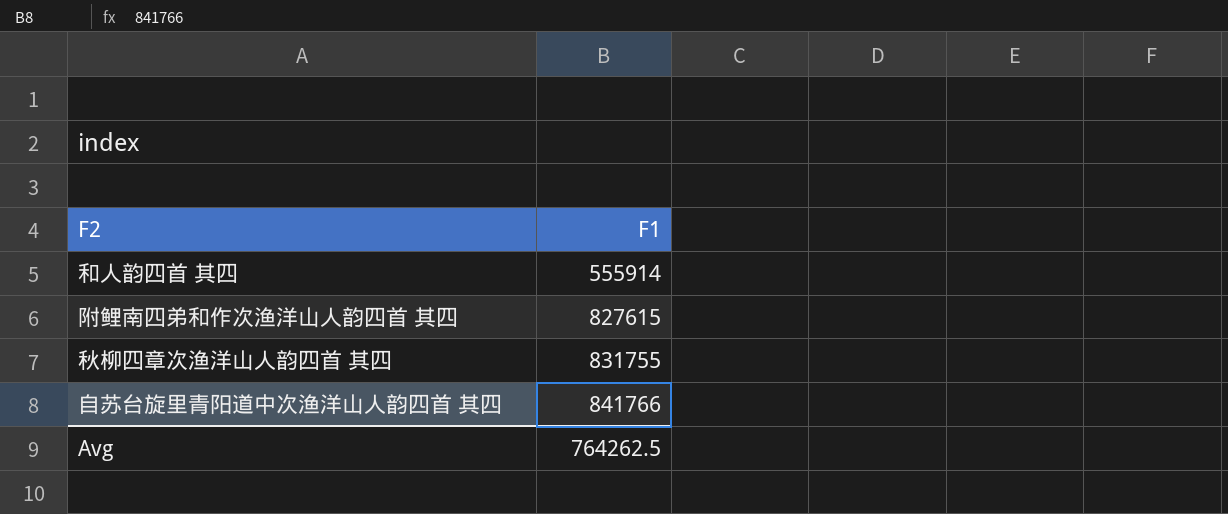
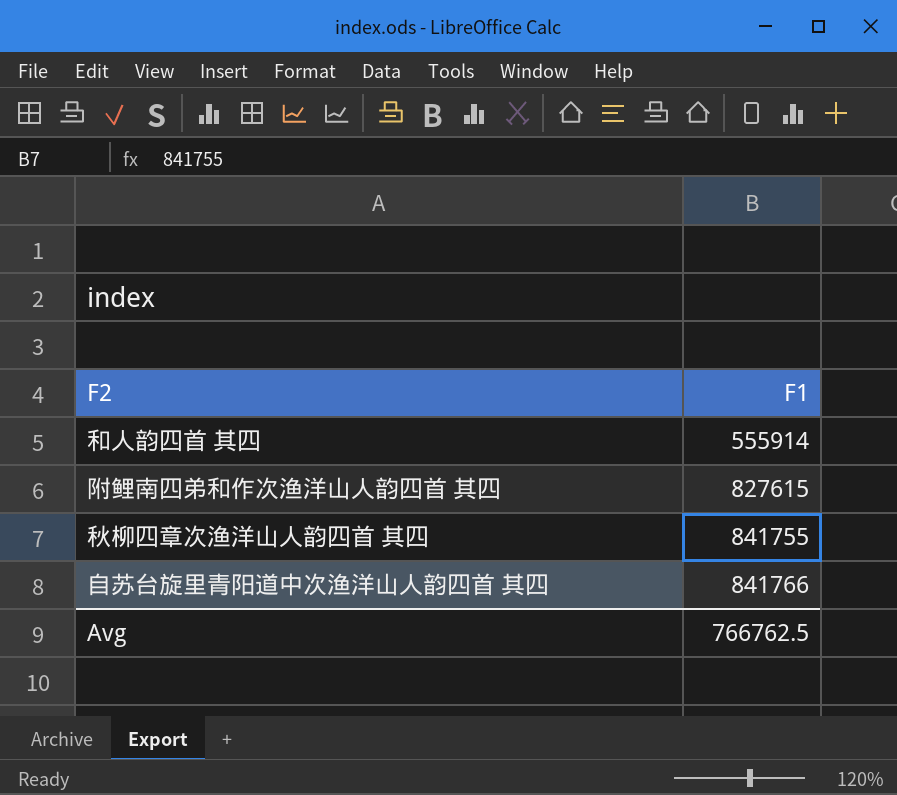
秋柳四章次渔洋山人韵四首 其四 | F1: 831755 -> 841755
Avg | F1: 764262.5 -> 766762.5

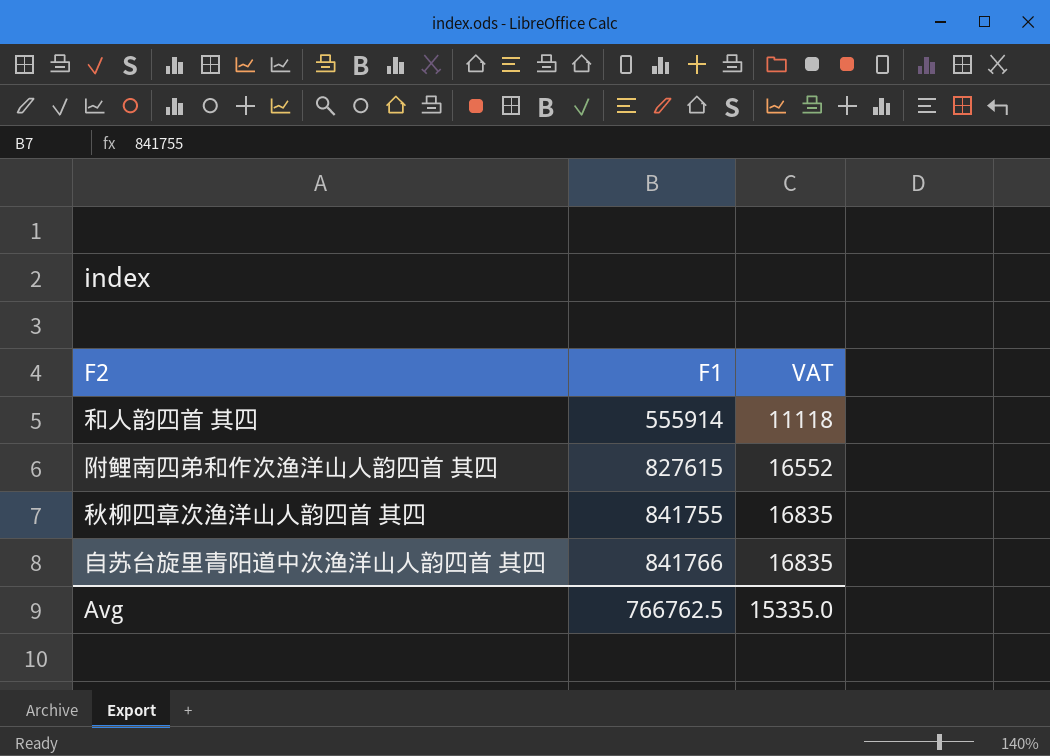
column VAT | formula: none -> [F1] * 0.02

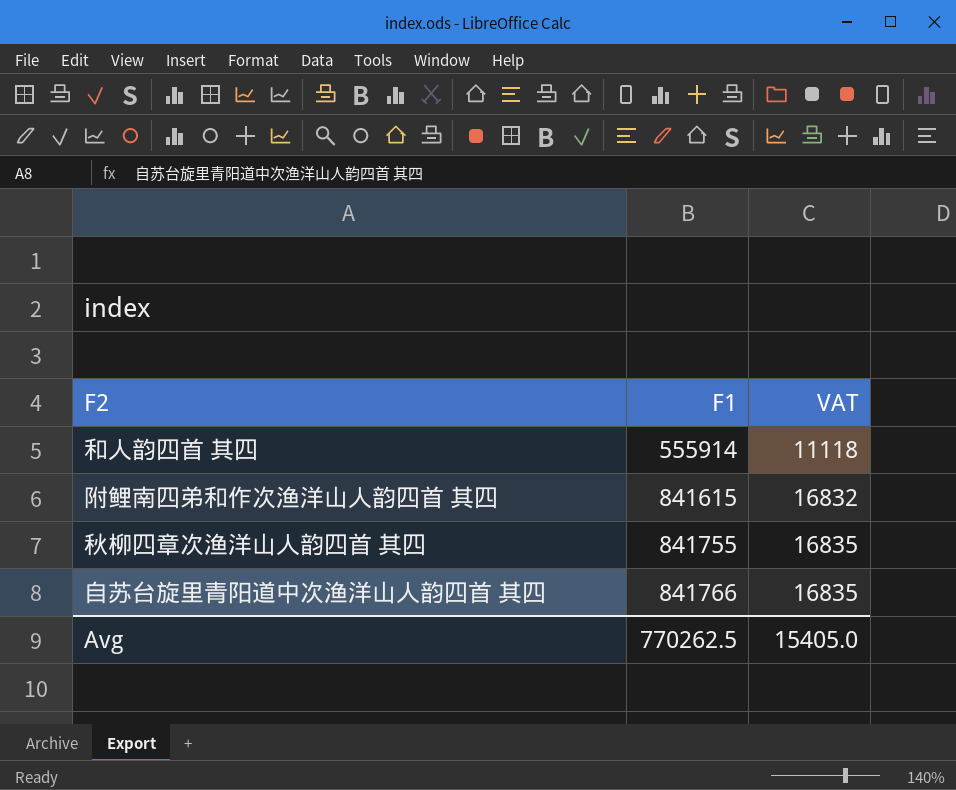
附鲤南四弟和作次渔洋山人韵四首 其四 | F1: 827615 -> 841615
附鲤南四弟和作次渔洋山人韵四首 其四 | VAT: 16552 -> 16832
Avg | F1: 766762.5 -> 770262.5
Avg | VAT: 15335.0 -> 15405.0

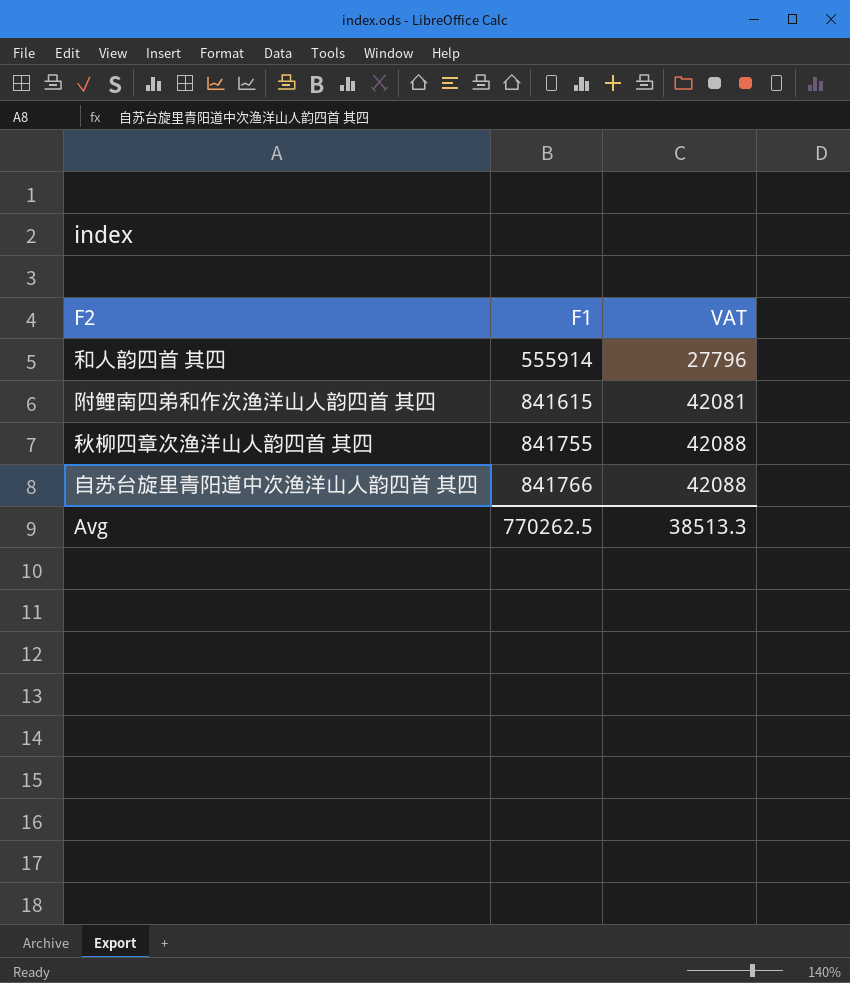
column VAT | formula: [F1] * 0.02 -> [F1] * 0.05
Avg | VAT: 15405.0 -> 38513.3

